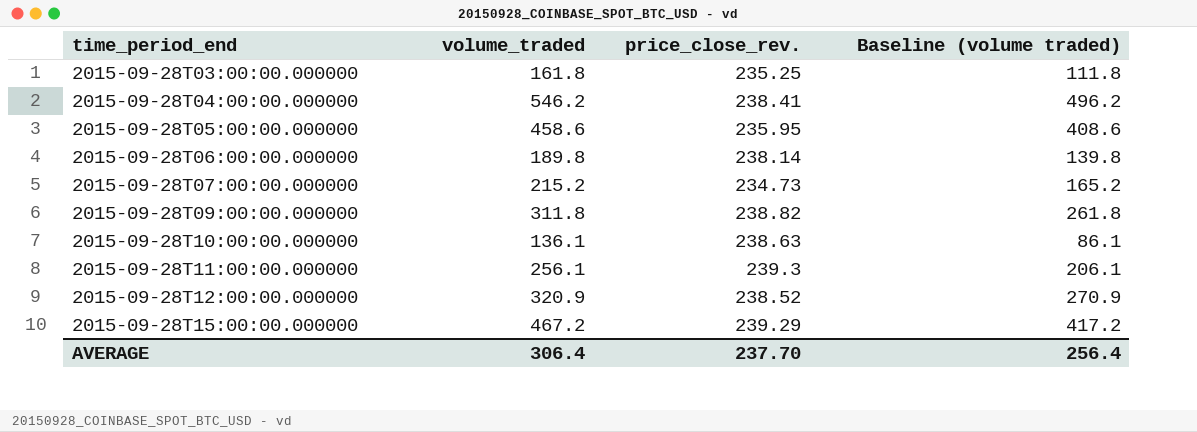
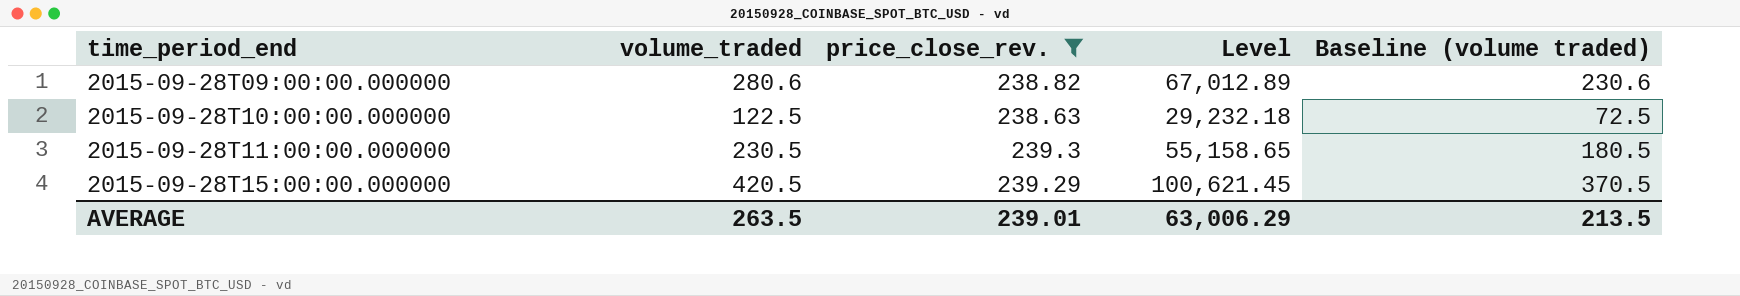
filter: none -> price_close_rev. >= 238.63
column Level | formula: none -> [volume_traded] * [price_close_rev.]
2015-09-28T09:00:00.000000 | volume_traded: 311.8 -> 280.6
2015-09-28T09:00:00.000000 | Baseline (volume traded): 261.8 -> 230.6
2015-09-28T10:00:00.000000 | volume_traded: 136.1 -> 122.5
2015-09-28T10:00:00.000000 | Baseline (volume traded): 86.1 -> 72.5
2015-09-28T11:00:00.000000 | volume_traded: 256.1 -> 230.5
2015-09-28T11:00:00.000000 | Baseline (volume traded): 206.1 -> 180.5
2015-09-28T15:00:00.000000 | volume_traded: 467.2 -> 420.5
2015-09-28T15:00:00.000000 | Baseline (volume traded): 417.2 -> 370.5
AVERAGE | volume_traded: 306.4 -> 263.5
AVERAGE | price_close_rev.: 237.70 -> 239.01
AVERAGE | Baseline (volume traded): 256.4 -> 213.5

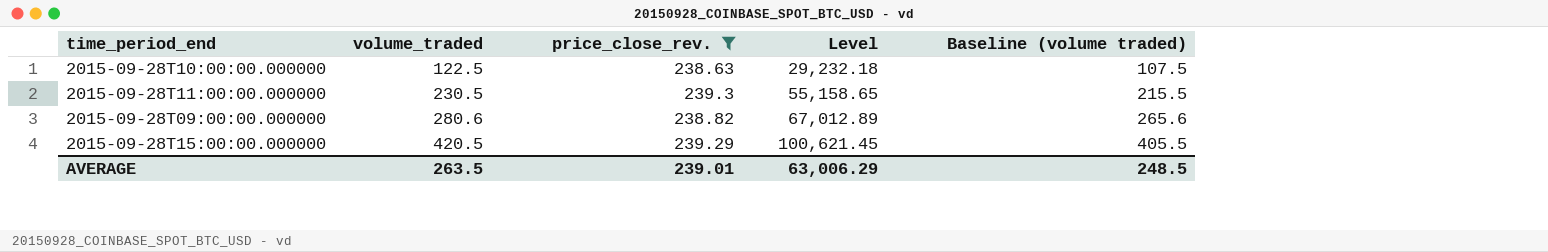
row order: time_period_end ascending -> volume_traded ascending
column Baseline (volume traded) | formula: [volume_traded] - 50 -> [volume_traded] - 15
AVERAGE | Baseline (volume traded): 213.5 -> 248.5

